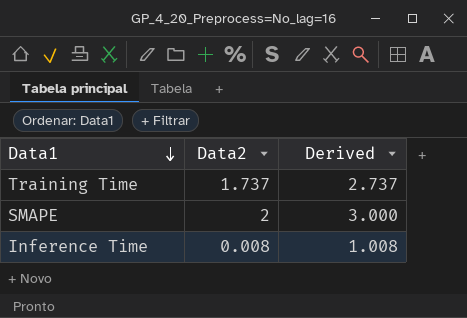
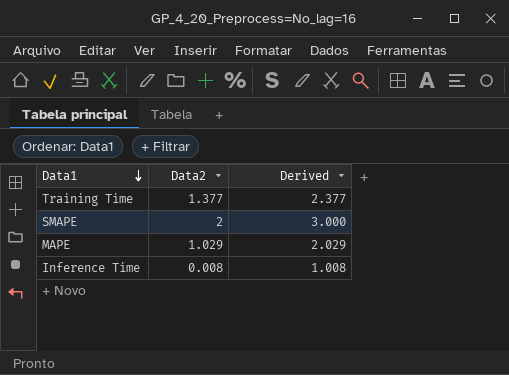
Training Time | Data2: 1.737 -> 1.377
Training Time | Derived: 2.737 -> 2.377
row MAPE: none -> 1.029 | 2.029

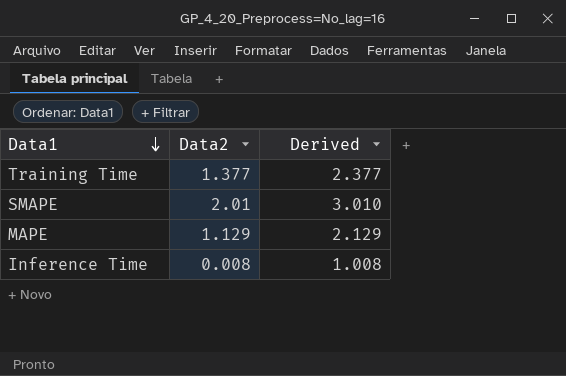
SMAPE | Data2: 2 -> 2.01
SMAPE | Derived: 3.000 -> 3.010
MAPE | Data2: 1.029 -> 1.129
MAPE | Derived: 2.029 -> 2.129

